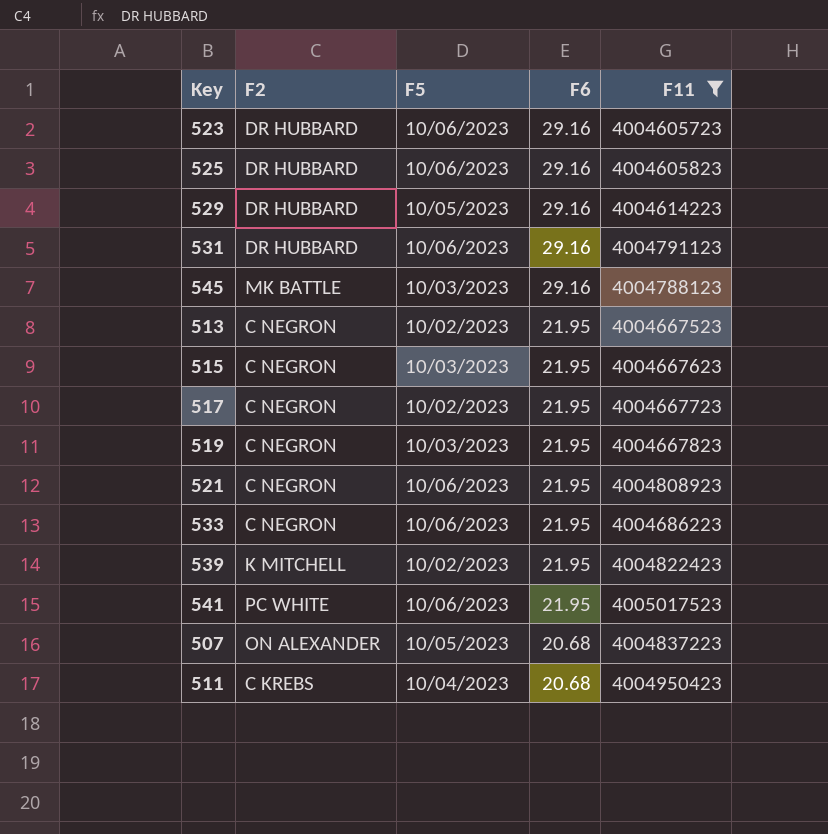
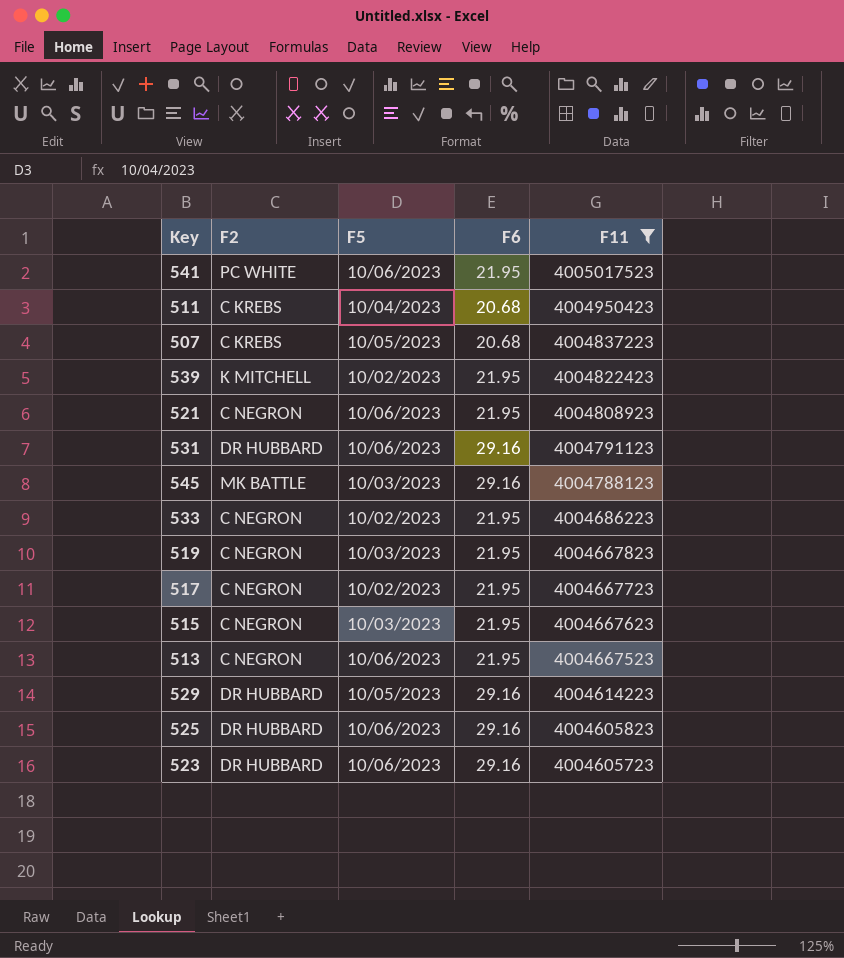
row order: F6 descending -> F11 descending
507 | F2: ON ALEXANDER -> C KREBS
533 | F5: 10/06/2023 -> 10/02/2023
513 | F5: 10/02/2023 -> 10/06/2023

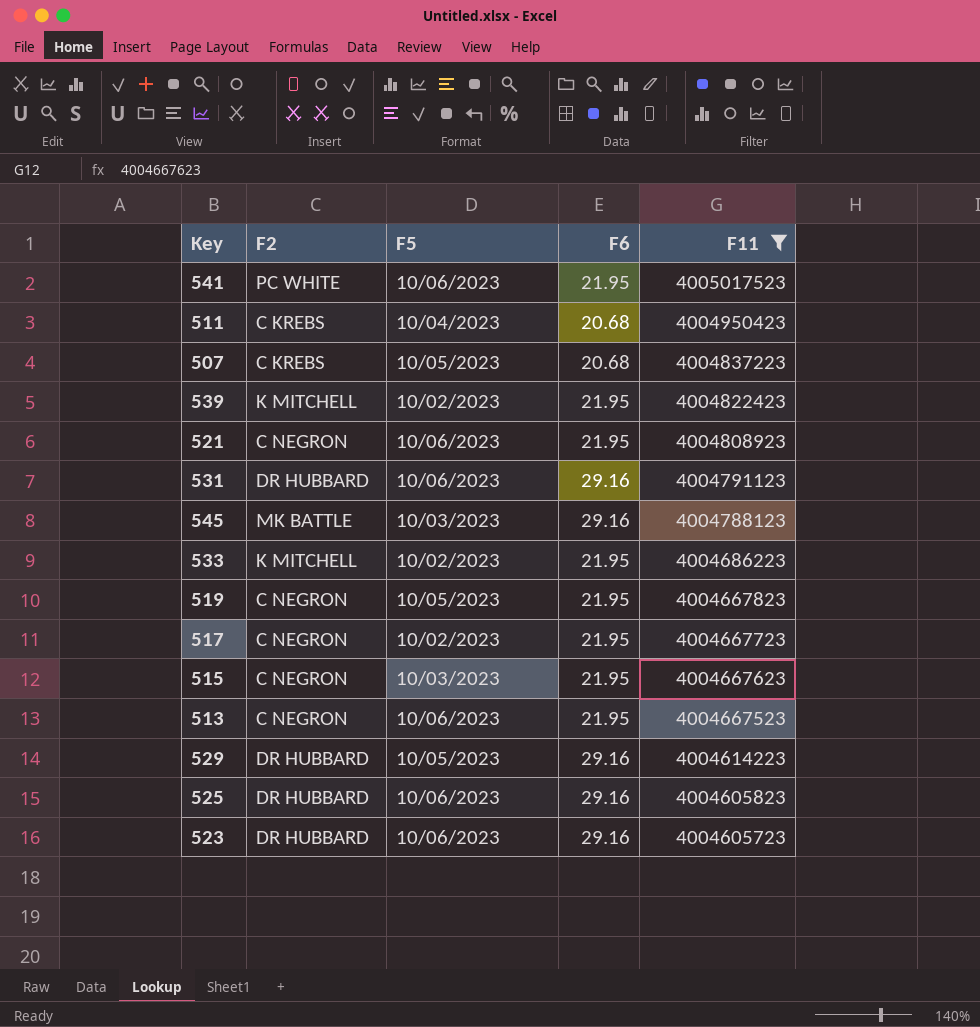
533 | F2: C NEGRON -> K MITCHELL
519 | F5: 10/03/2023 -> 10/05/2023

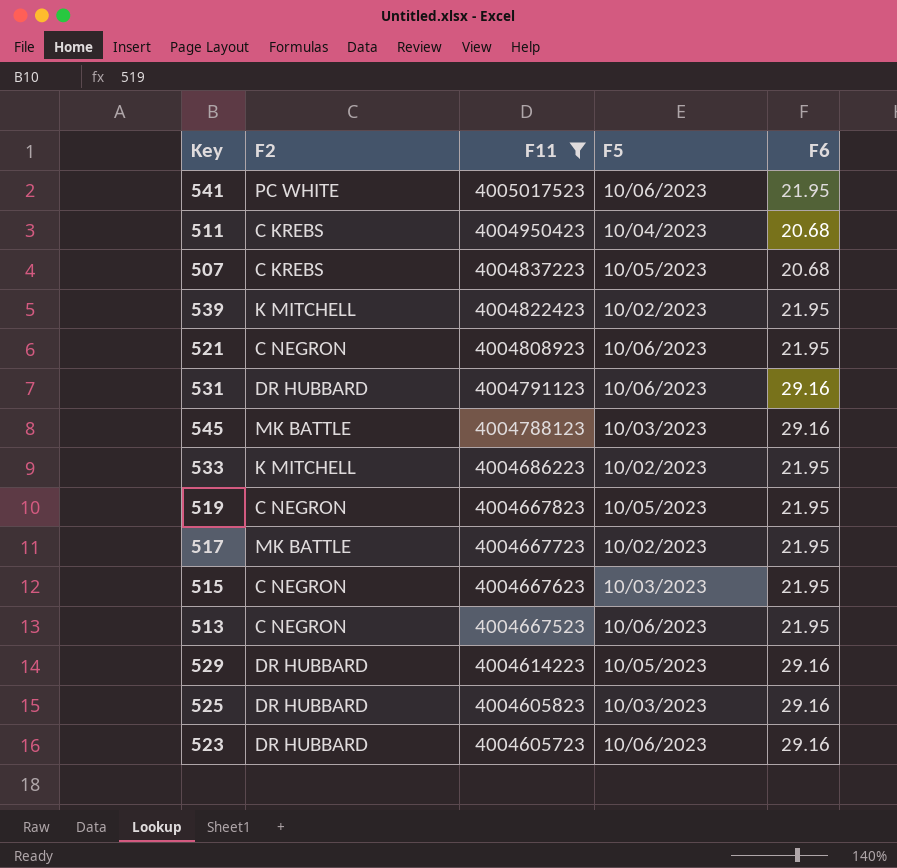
column F11 | position: 5 -> 3
517 | F2: C NEGRON -> MK BATTLE
525 | F5: 10/06/2023 -> 10/03/2023

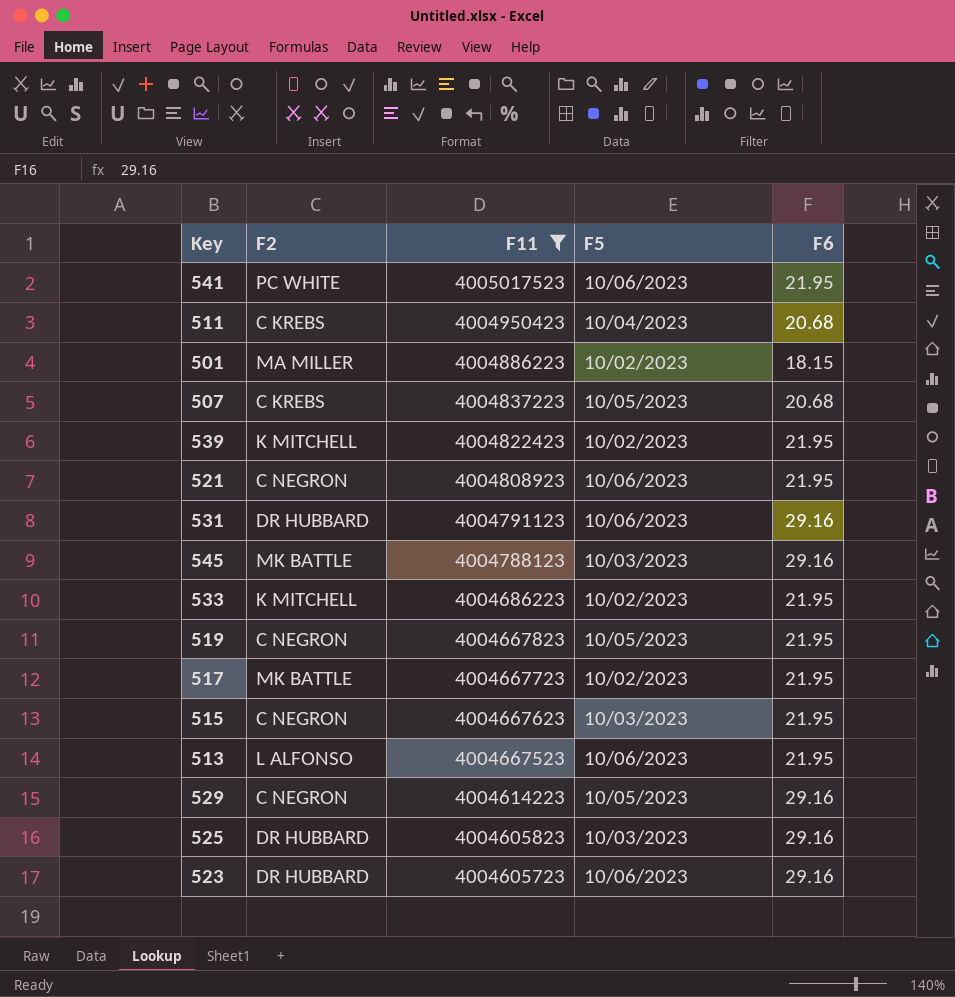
row 501: none -> MA MILLER | 4004886223 | 10/02/2023 | 18.15
513 | F2: C NEGRON -> L ALFONSO
529 | F2: DR HUBBARD -> C NEGRON

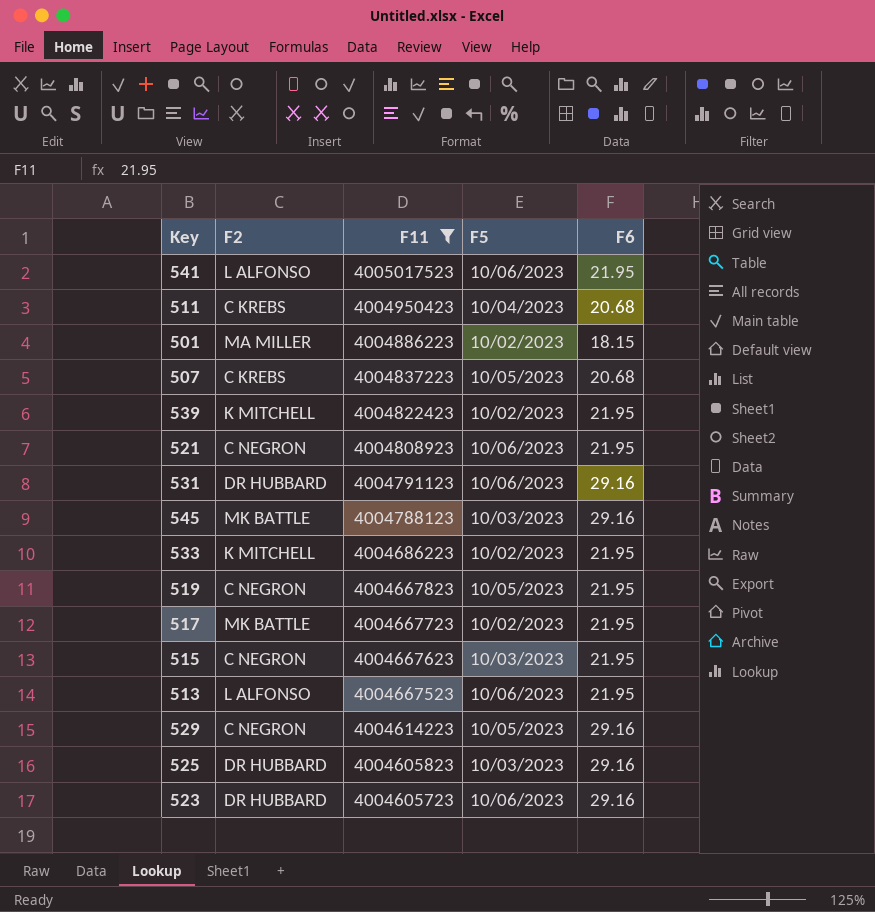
541 | F2: PC WHITE -> L ALFONSO

